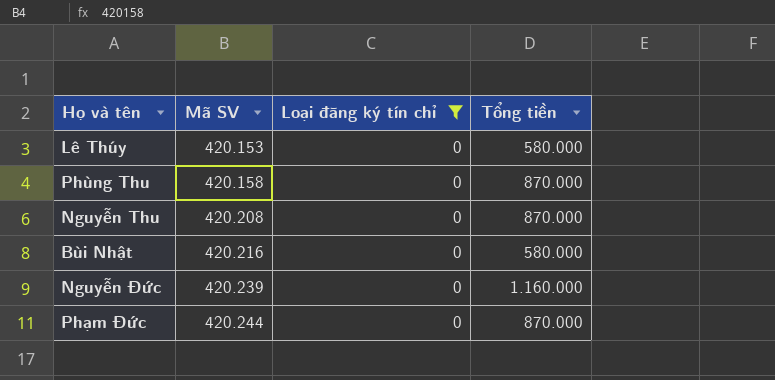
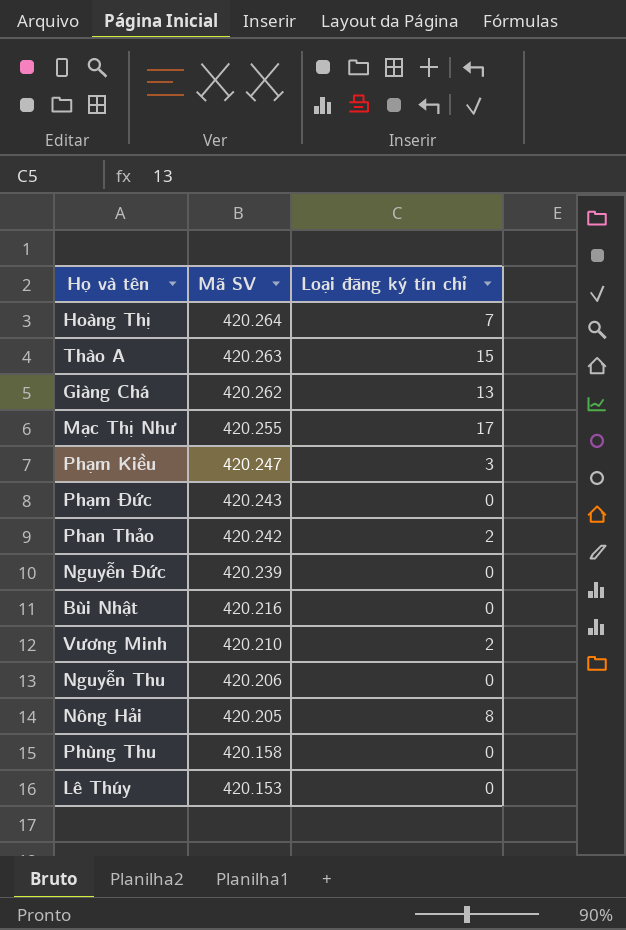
filter: Loại đăng ký tín chỉ = 0 -> none
row order: Mã SV ascending -> Mã SV descending
column Tổng tiền | position: 4 -> none
Phạm Đức | Mã SV: 420.244 -> 420.243
Nguyễn Thu | Mã SV: 420.208 -> 420.206

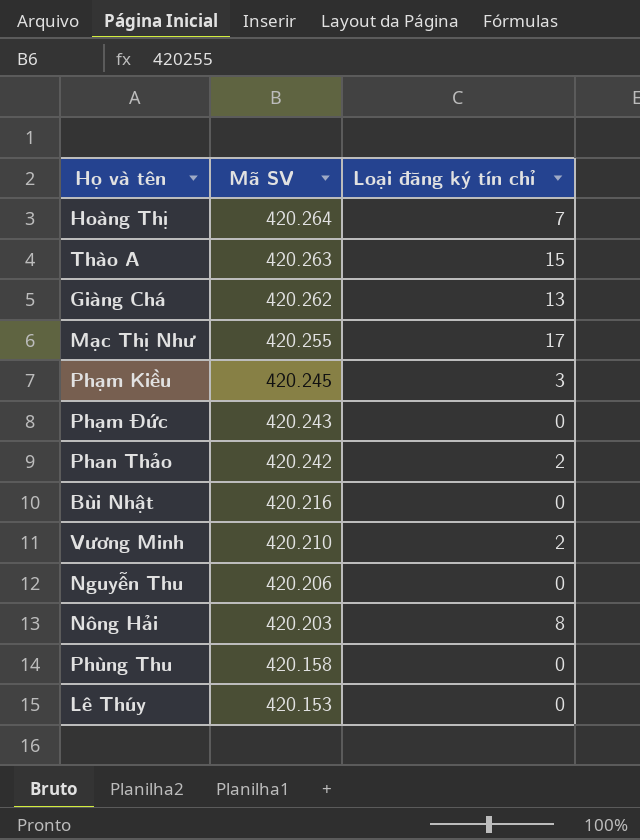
row Nguyễn Đức: 420.239 | 0 -> none
Phạm Kiều | Mã SV: 420.247 -> 420.245
Nông Hải | Mã SV: 420.205 -> 420.203

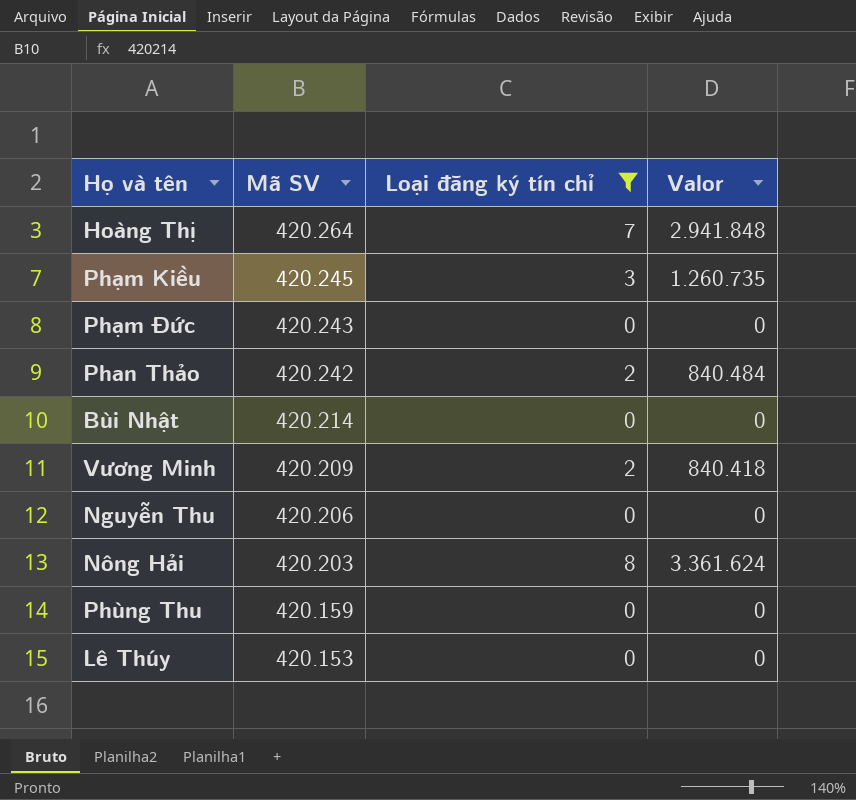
filter: none -> Loại đăng ký tín chỉ <= 8
column Valor | formula: none -> [Mã SV] * [Loại đăng ký tín chỉ]
Bùi Nhật | Mã SV: 420.216 -> 420.214
Vương Minh | Mã SV: 420.210 -> 420.209
Phùng Thu | Mã SV: 420.158 -> 420.159

